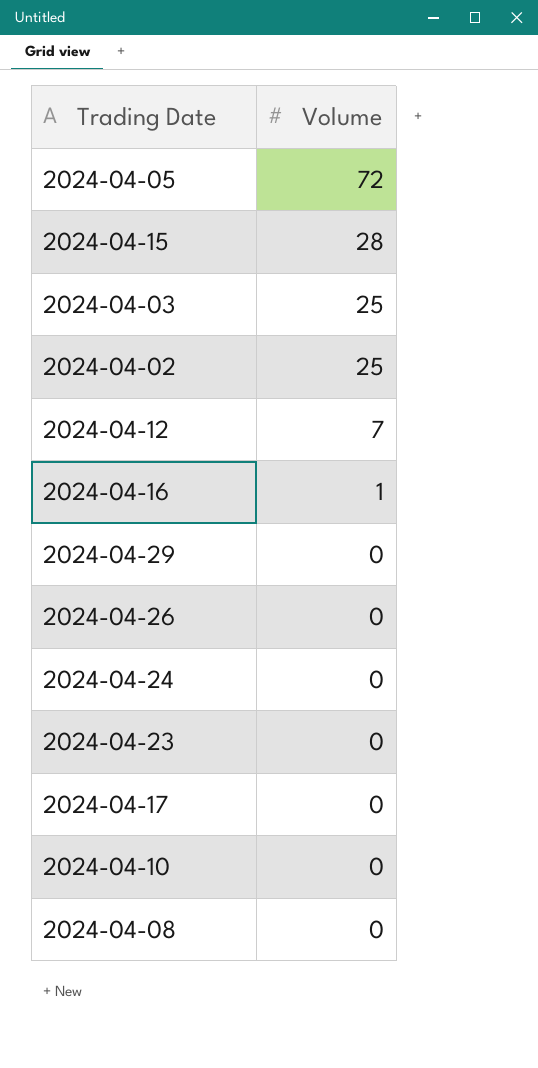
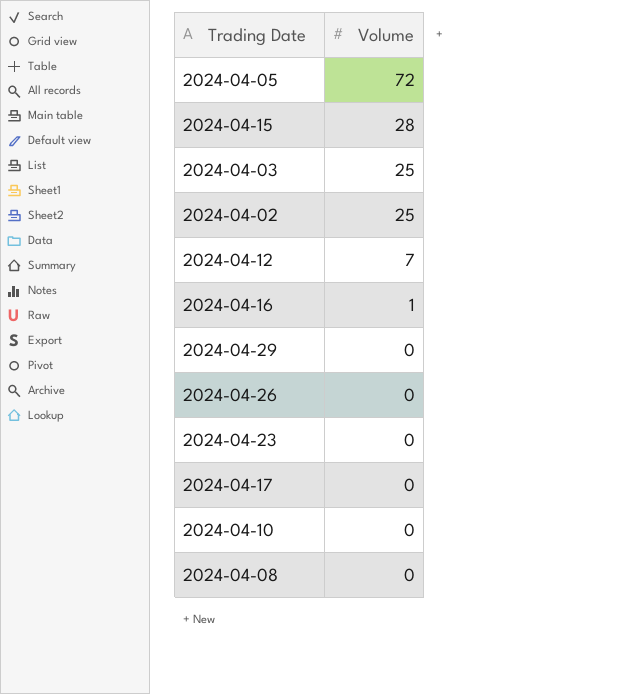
row 2024-04-24: 0 -> none

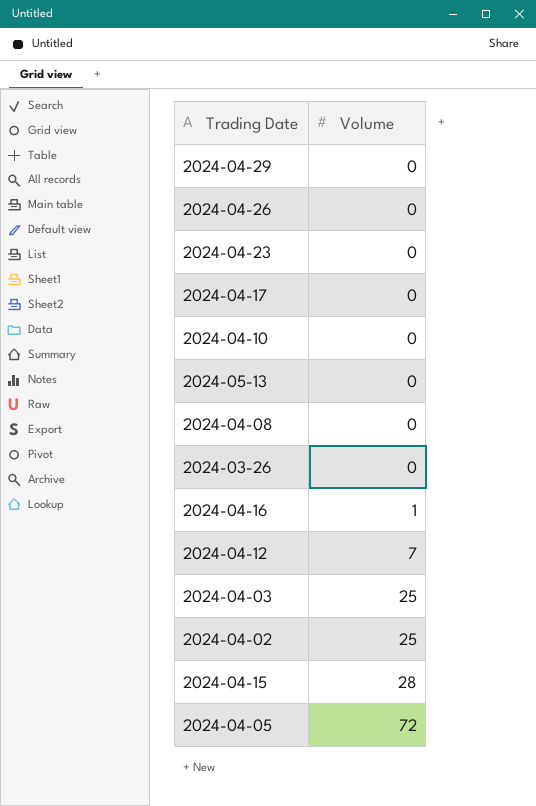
row order: Volume descending -> Volume ascending
row 2024-05-13: none -> 0
row 2024-03-26: none -> 0

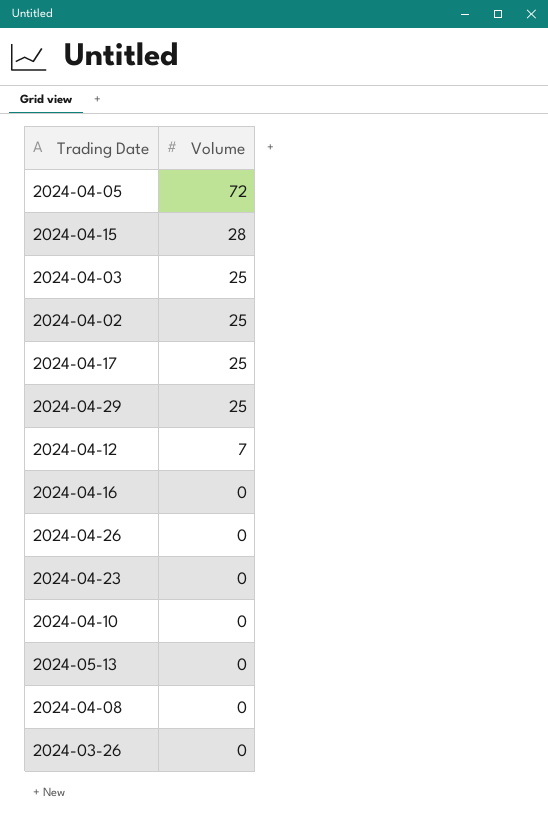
row order: Volume ascending -> Volume descending
2024-04-17 | Volume: 0 -> 25
2024-04-29 | Volume: 0 -> 25
2024-04-16 | Volume: 1 -> 0

